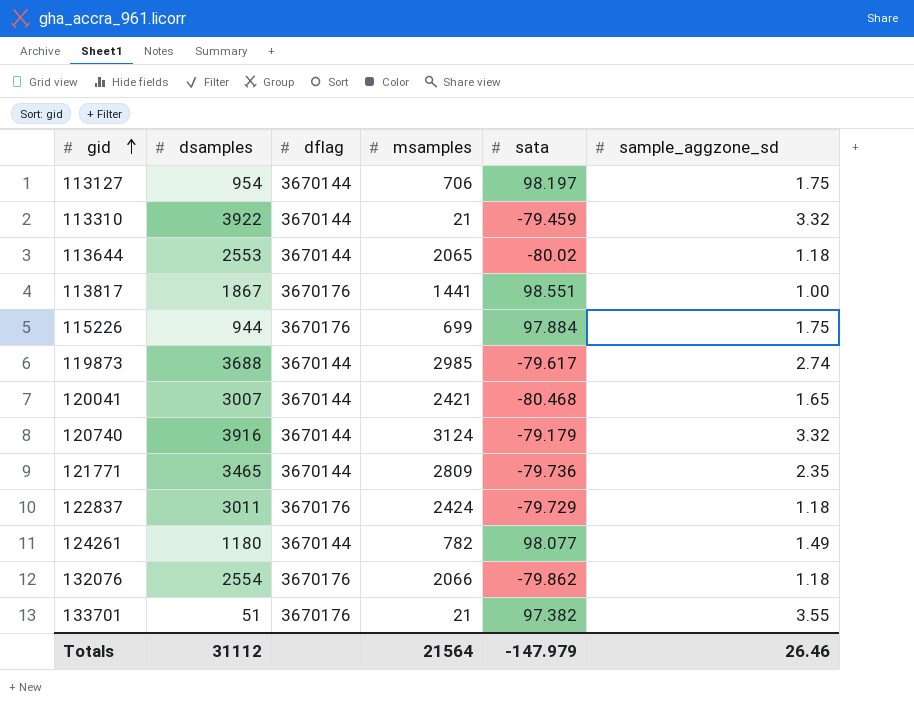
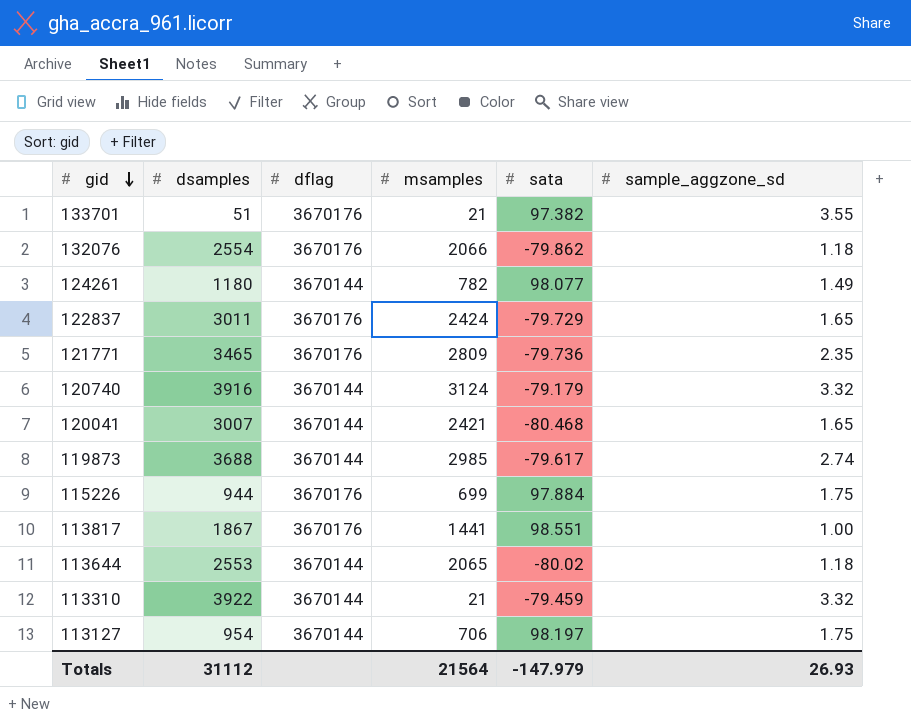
row order: gid ascending -> gid descending
122837 | sample_aggzone_sd: 1.18 -> 1.65
121771 | dflag: 3670144 -> 3670176
Totals | sample_aggzone_sd: 26.46 -> 26.93

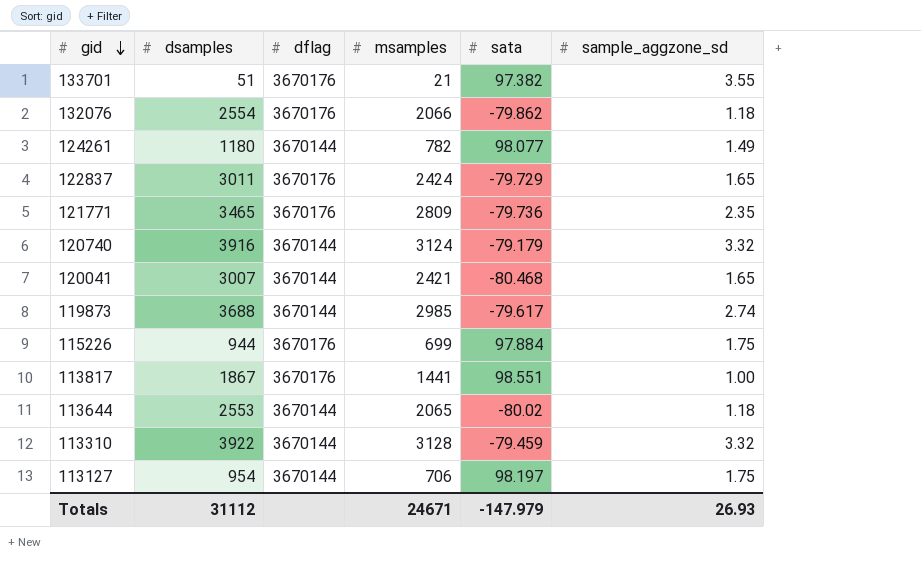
113310 | msamples: 21 -> 3128
Totals | msamples: 21564 -> 24671

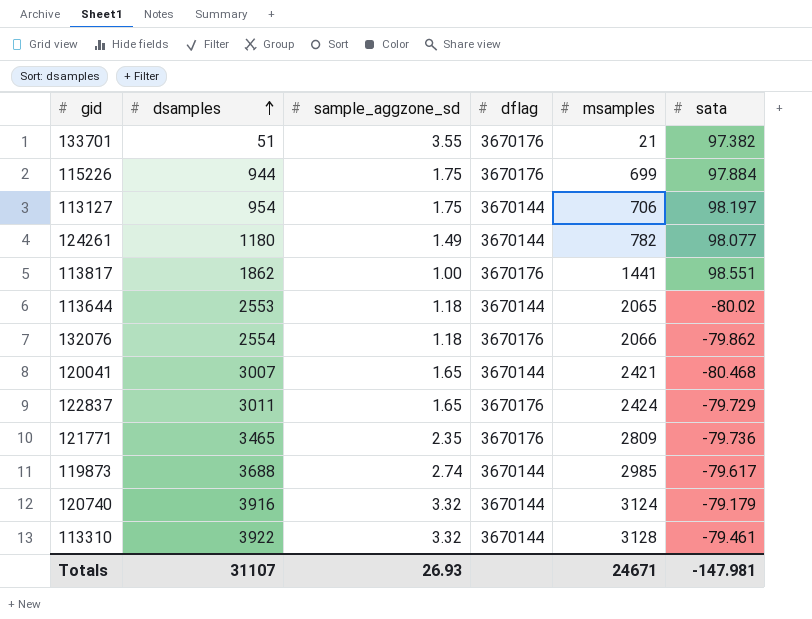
row order: gid descending -> dsamples ascending
column sample_aggzone_sd | position: 6 -> 3
113817 | dsamples: 1867 -> 1862
113310 | sata: -79.459 -> -79.461
Totals | dsamples: 31112 -> 31107
Totals | sata: -147.979 -> -147.981

